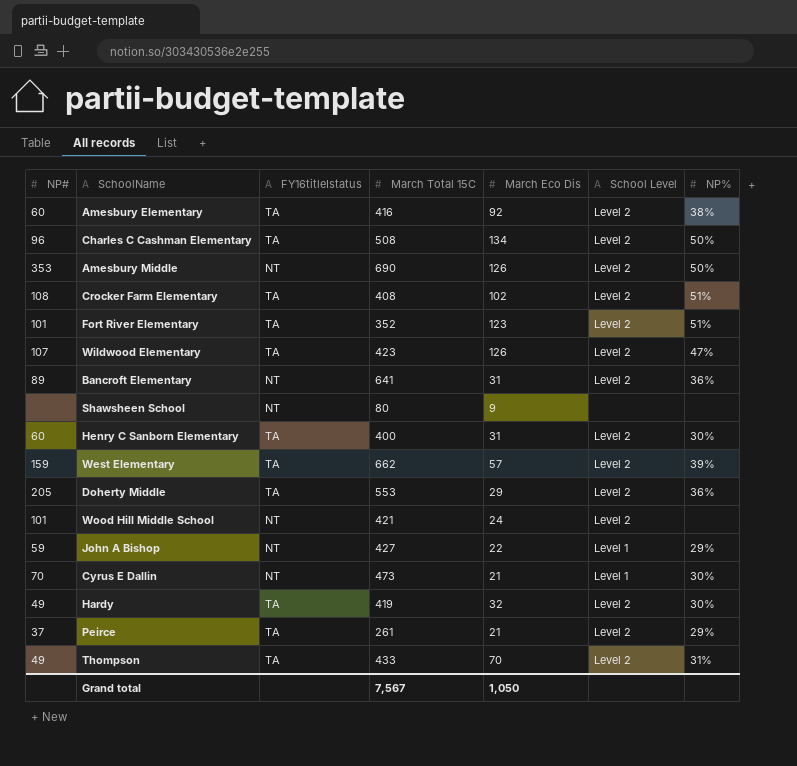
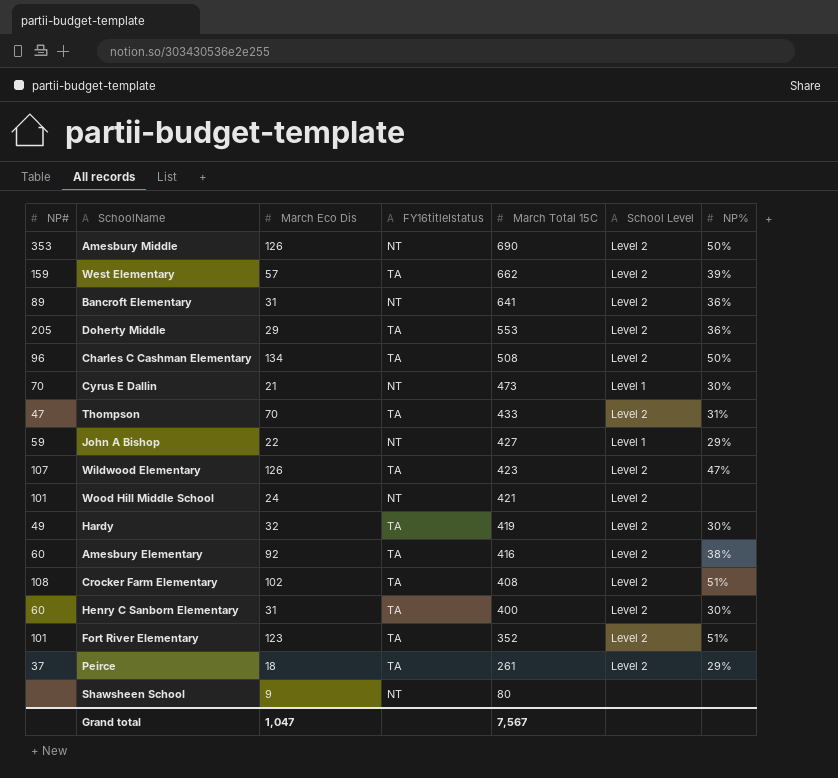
row order: none -> March Total 15C descending
column March Eco Dis | position: 5 -> 3
Thompson | NP#: 49 -> 47
Peirce | March Eco Dis: 21 -> 18
Grand total | March Eco Dis: 1,050 -> 1,047

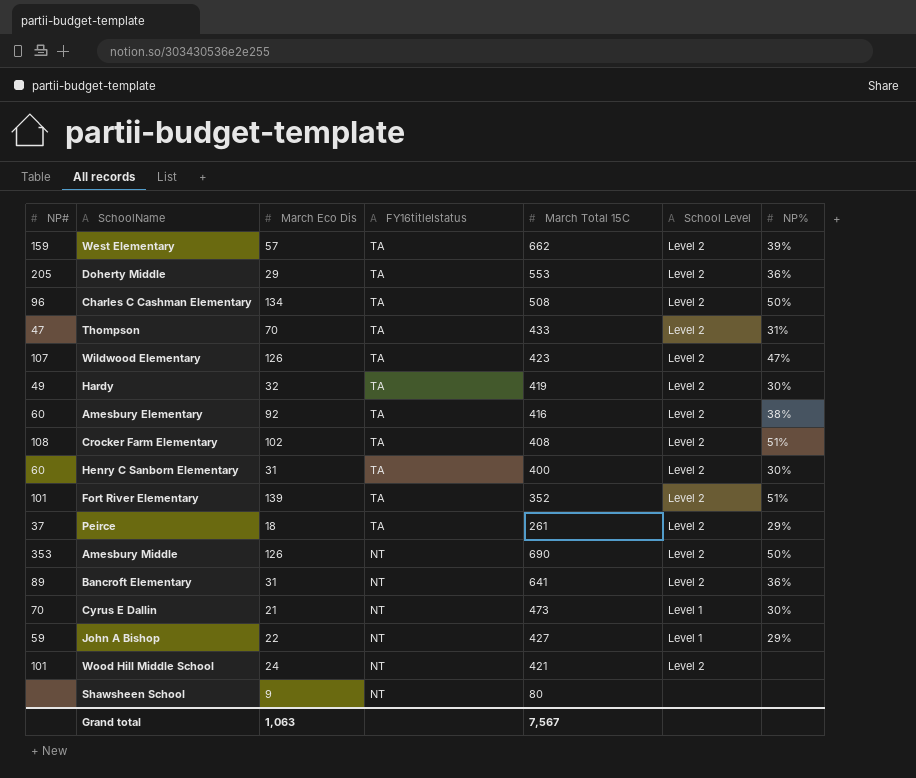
row order: March Total 15C descending -> FY16titleIstatus descending
Fort River Elementary | March Eco Dis: 123 -> 139
Grand total | March Eco Dis: 1,047 -> 1,063

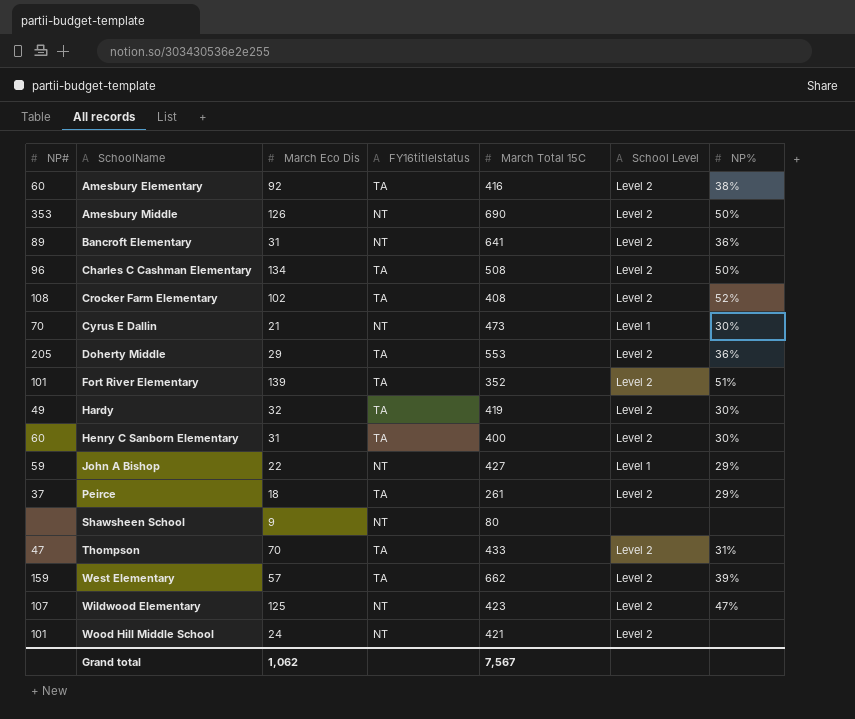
row order: FY16titleIstatus descending -> SchoolName ascending
Crocker Farm Elementary | NP%: 51% -> 52%
Wildwood Elementary | March Eco Dis: 126 -> 125
Wildwood Elementary | FY16titleIstatus: TA -> NT
Grand total | March Eco Dis: 1,063 -> 1,062

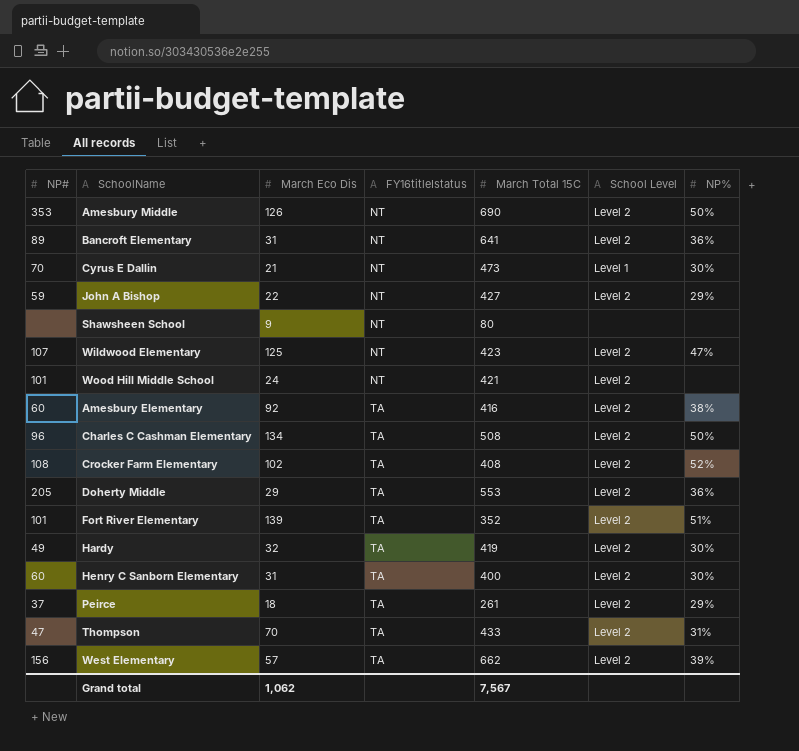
row order: SchoolName ascending -> FY16titleIstatus ascending
John A Bishop | School Level: Level 1 -> Level 2
West Elementary | NP#: 159 -> 156

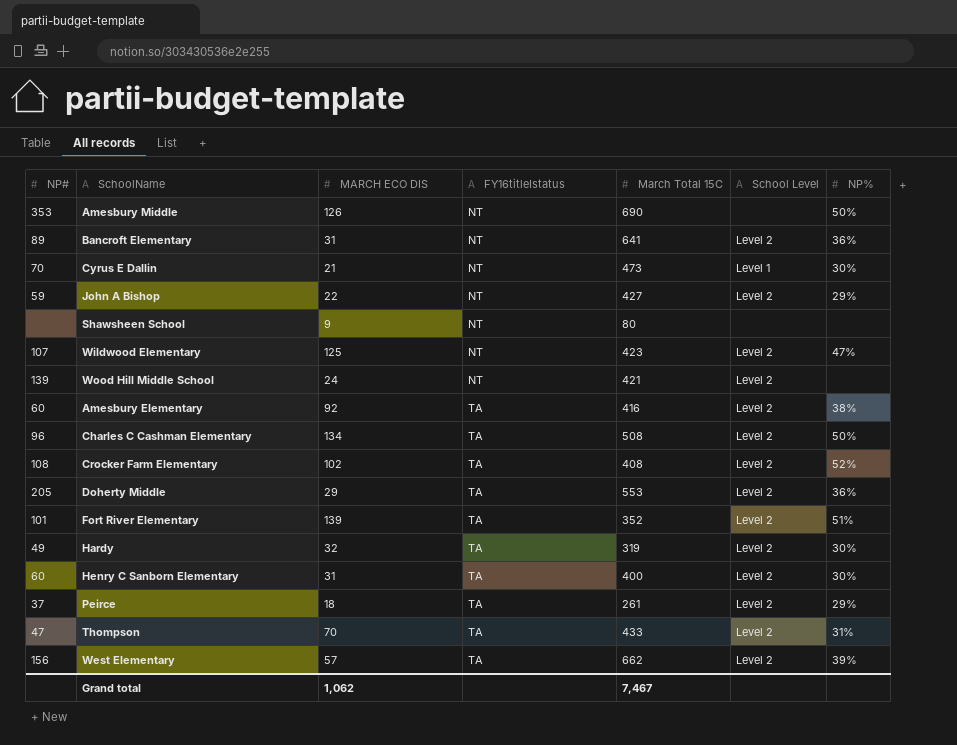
column name: March Eco Dis -> MARCH ECO DIS
Amesbury Middle | School Level: Level 2 -> none
Wood Hill Middle School | NP#: 101 -> 139
Hardy | March Total 15C: 419 -> 319
Grand total | March Total 15C: 7,567 -> 7,467

